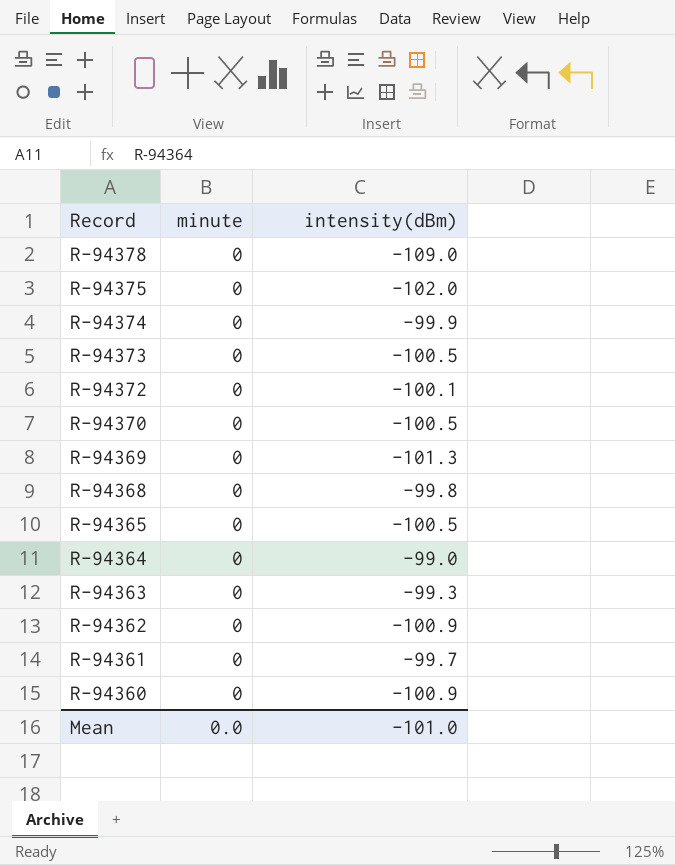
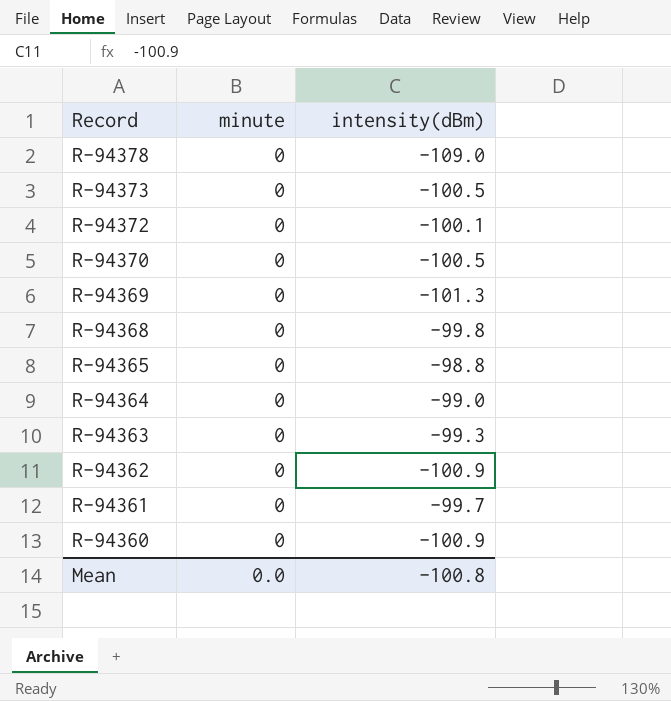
row R-94375: 0 | -102.0 -> none
row R-94374: 0 | -99.9 -> none
R-94365 | intensity(dBm): -100.5 -> -98.8
Mean | intensity(dBm): -101.0 -> -100.8

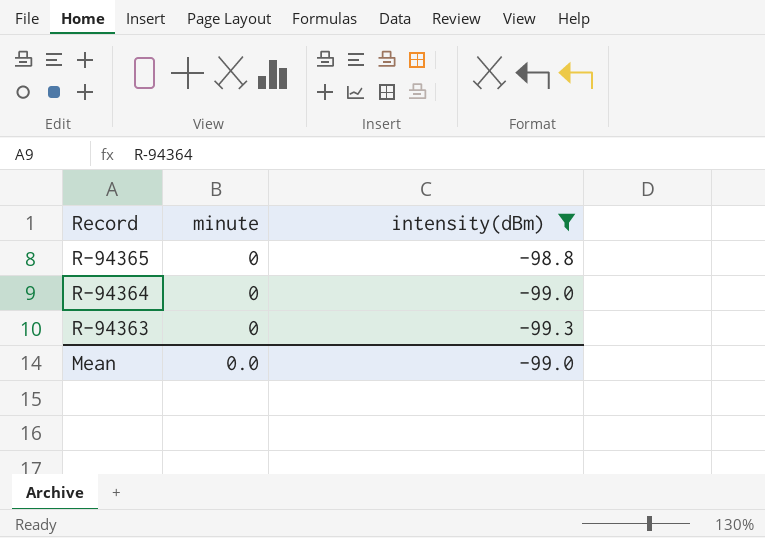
filter: none -> intensity(dBm) >= -99.3
Mean | intensity(dBm): -100.8 -> -99.0

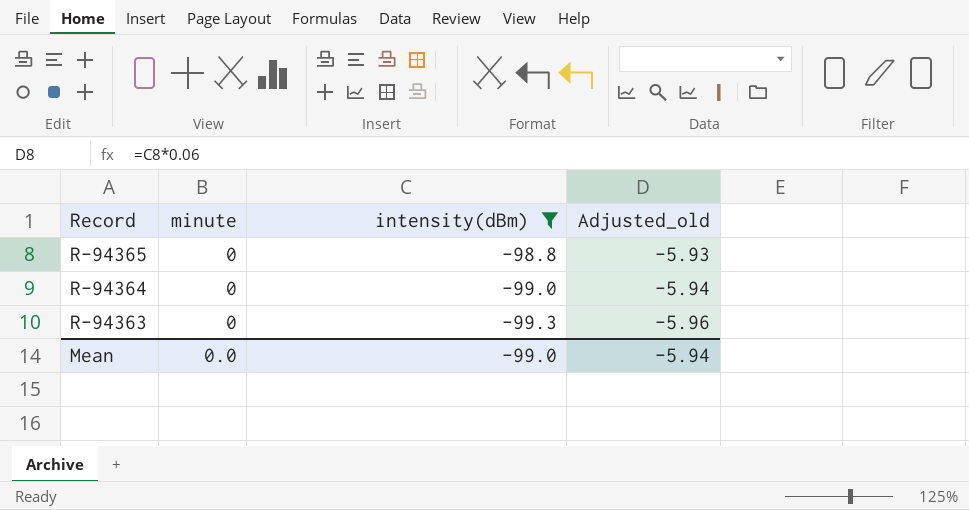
column Adjusted_old | formula: none -> [intensity(dBm)] * 0.06

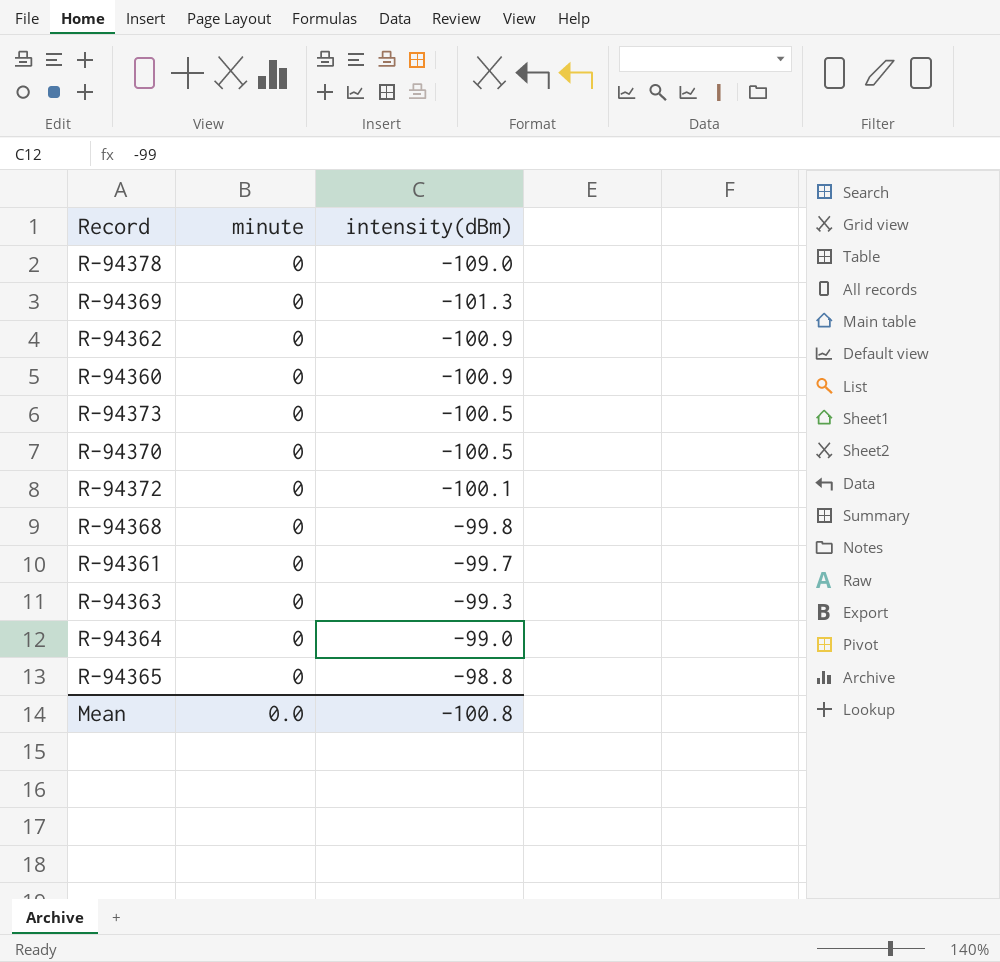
filter: intensity(dBm) >= -99.3 -> none
row order: Record descending -> intensity(dBm) ascending
column Adjusted_old | formula: [intensity(dBm)] * 0.06 -> none
Mean | intensity(dBm): -99.0 -> -100.8

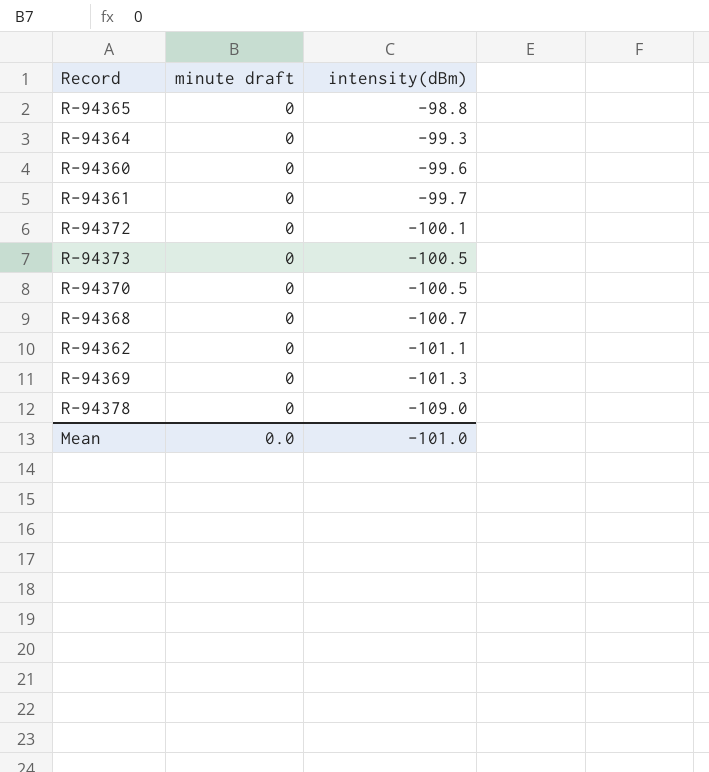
row order: intensity(dBm) ascending -> intensity(dBm) descending
column name: minute -> minute draft
row R-94363: 0 | -99.3 -> none
R-94364 | intensity(dBm): -99.0 -> -99.3
R-94360 | intensity(dBm): -100.9 -> -99.6
R-94368 | intensity(dBm): -99.8 -> -100.7
R-94362 | intensity(dBm): -100.9 -> -101.1
Mean | intensity(dBm): -100.8 -> -101.0

